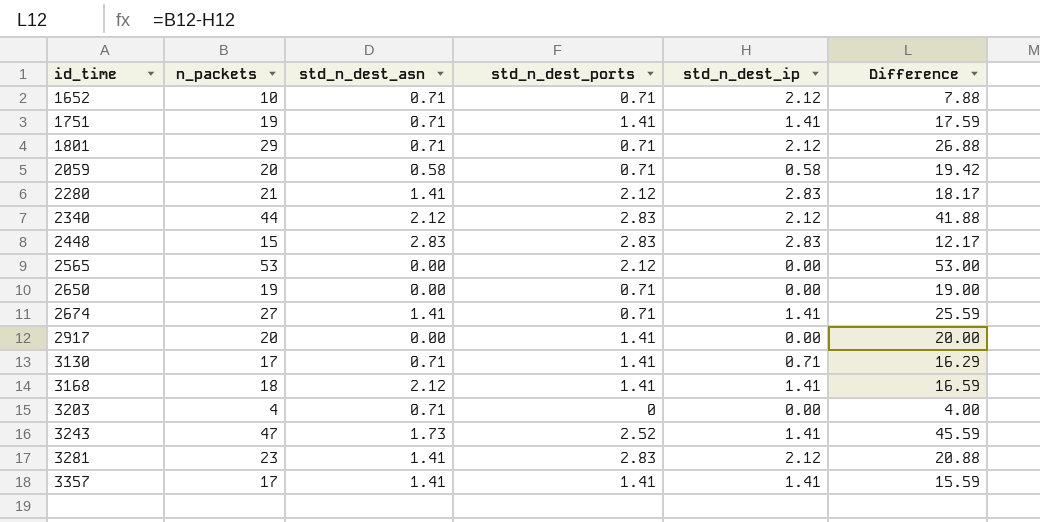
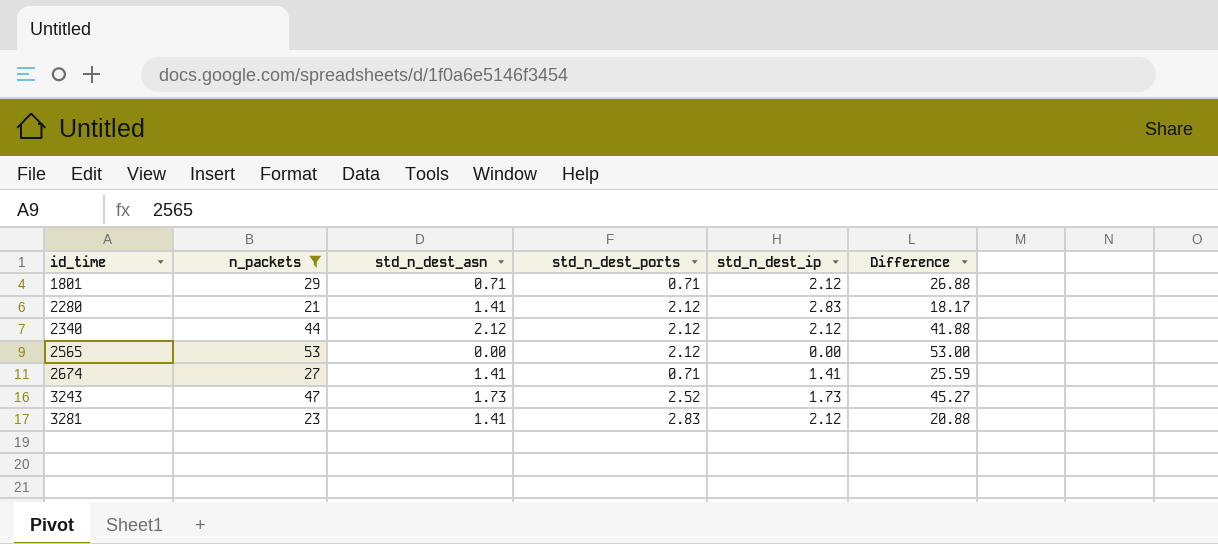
filter: none -> n_packets >= 21
2340 | std_n_dest_ports: 2.83 -> 2.12
3243 | std_n_dest_ip: 1.41 -> 1.73
3243 | Difference: 45.59 -> 45.27

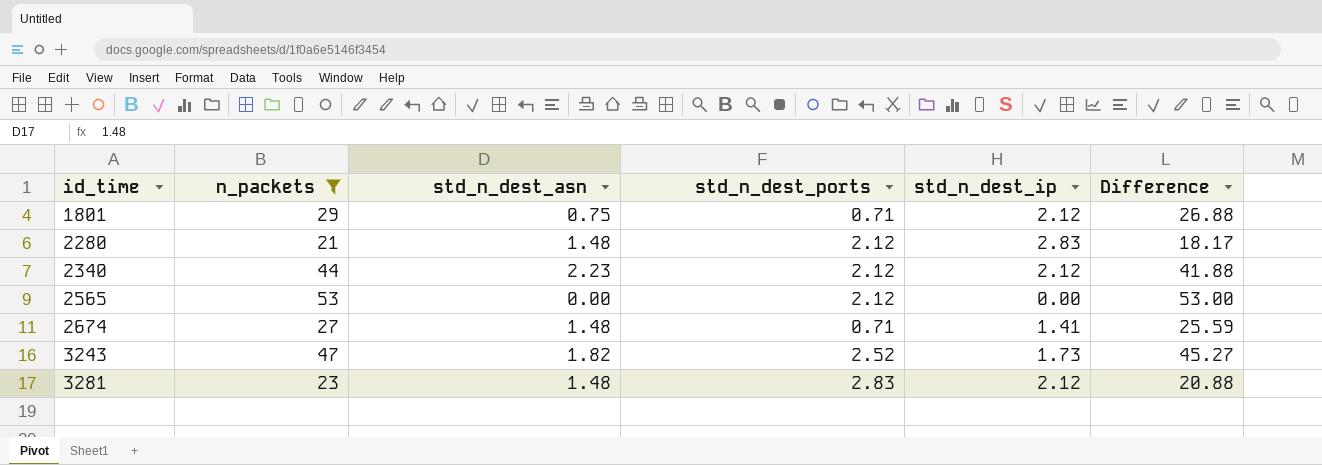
1801 | std_n_dest_asn: 0.71 -> 0.75
2280 | std_n_dest_asn: 1.41 -> 1.48
2340 | std_n_dest_asn: 2.12 -> 2.23
2674 | std_n_dest_asn: 1.41 -> 1.48
3243 | std_n_dest_asn: 1.73 -> 1.82
3281 | std_n_dest_asn: 1.41 -> 1.48

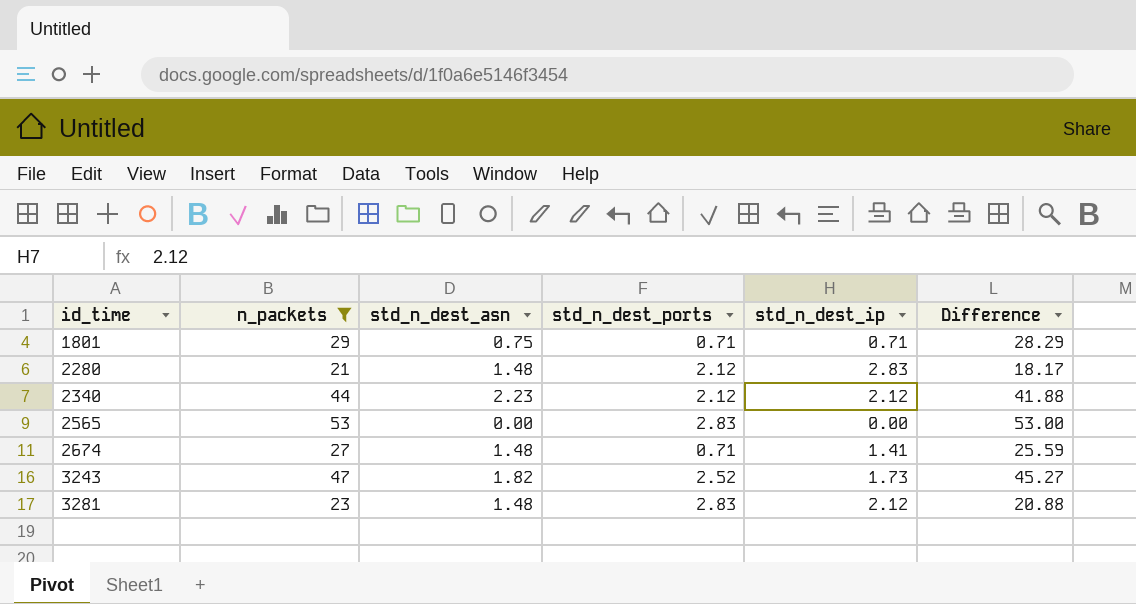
1801 | std_n_dest_ip: 2.12 -> 0.71
1801 | Difference: 26.88 -> 28.29
2565 | std_n_dest_ports: 2.12 -> 2.83

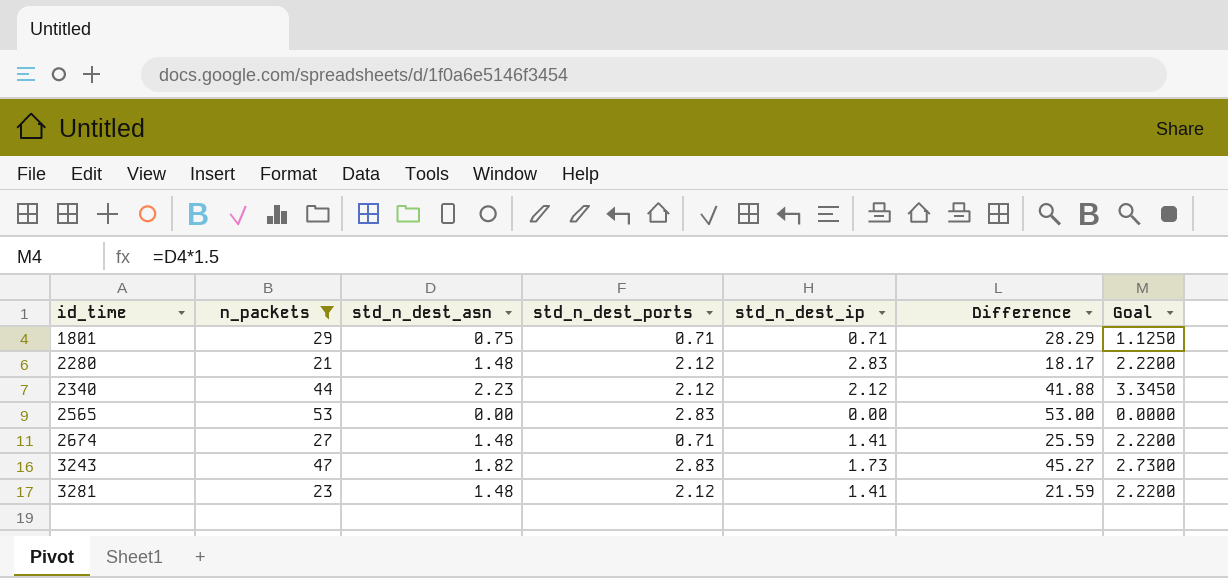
column Goal | formula: none -> [std_n_dest_asn] * 1.5
3243 | std_n_dest_ports: 2.52 -> 2.83
3281 | std_n_dest_ports: 2.83 -> 2.12
3281 | std_n_dest_ip: 2.12 -> 1.41
3281 | Difference: 20.88 -> 21.59

